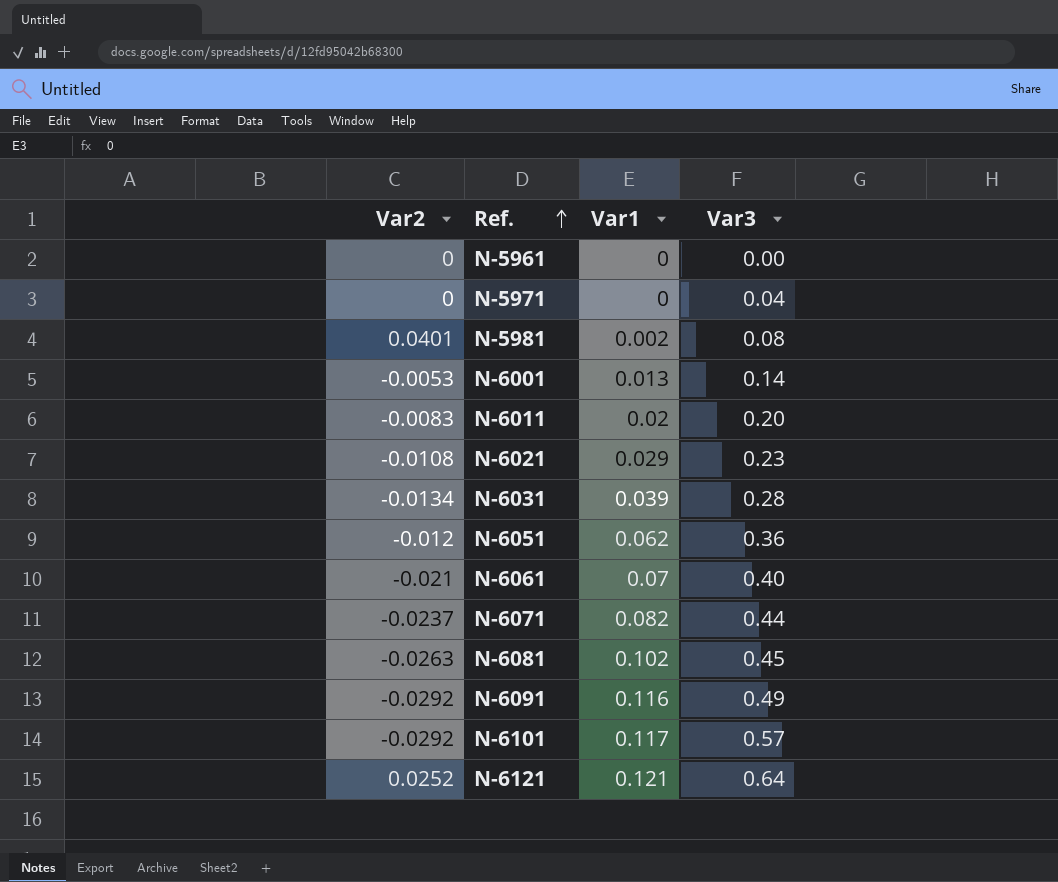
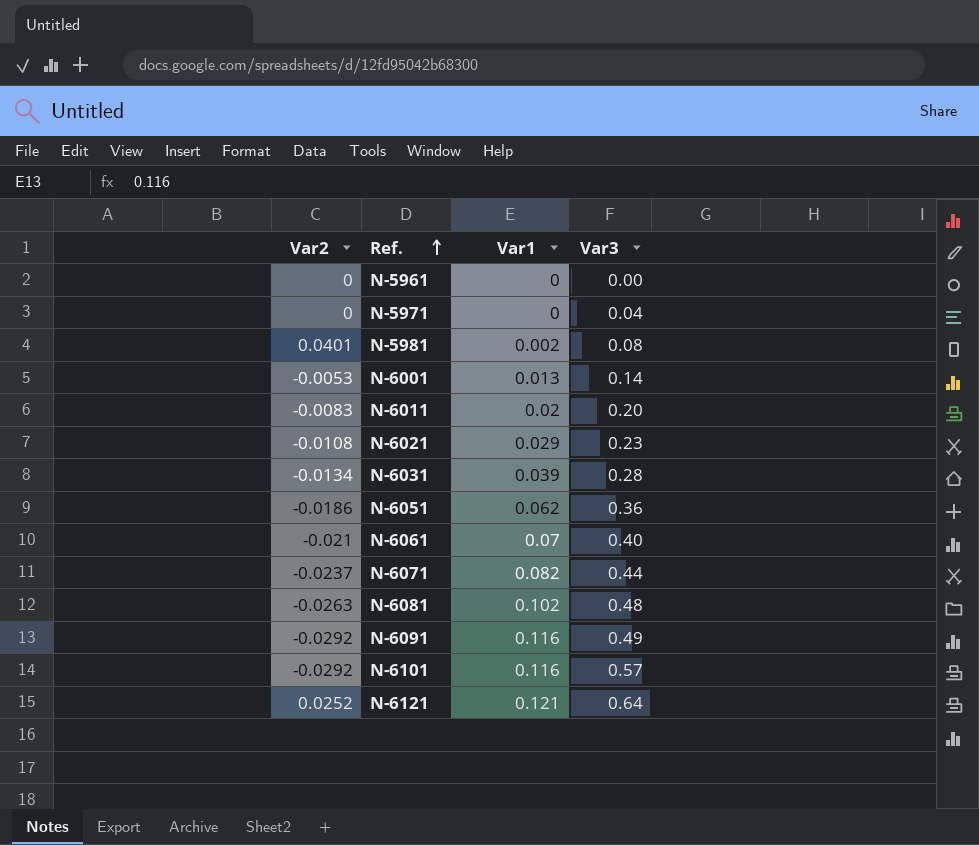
N-6051 | Var2: -0.012 -> -0.0186
N-6081 | Var3: 0.45 -> 0.48
N-6101 | Var1: 0.117 -> 0.116

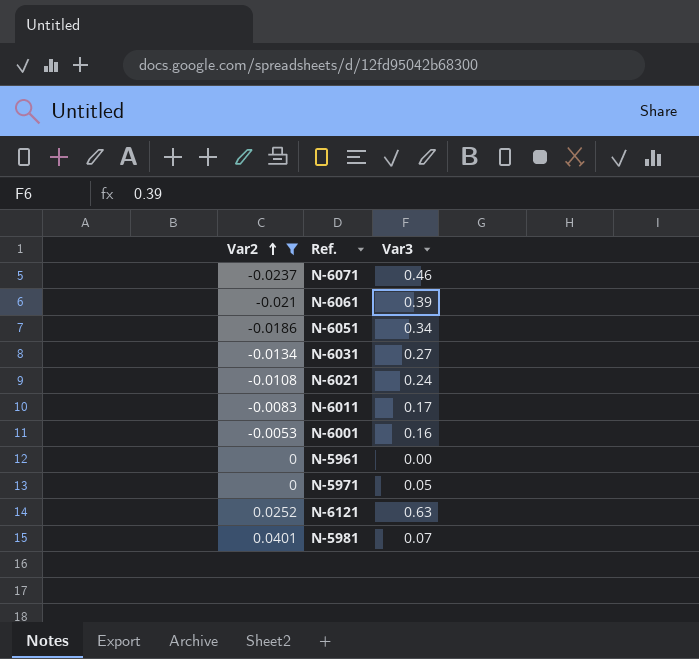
filter: none -> Var2 >= -0.0237
row order: Ref. ascending -> Var2 ascending
column Var1 | position: 3 -> none
N-6071 | Var3: 0.44 -> 0.46
N-6061 | Var3: 0.40 -> 0.39
N-6051 | Var3: 0.36 -> 0.34
N-6031 | Var3: 0.28 -> 0.27
N-6021 | Var3: 0.23 -> 0.24
N-6011 | Var3: 0.20 -> 0.17
N-6001 | Var3: 0.14 -> 0.16
N-5971 | Var3: 0.04 -> 0.05
N-6121 | Var3: 0.64 -> 0.63
N-5981 | Var3: 0.08 -> 0.07

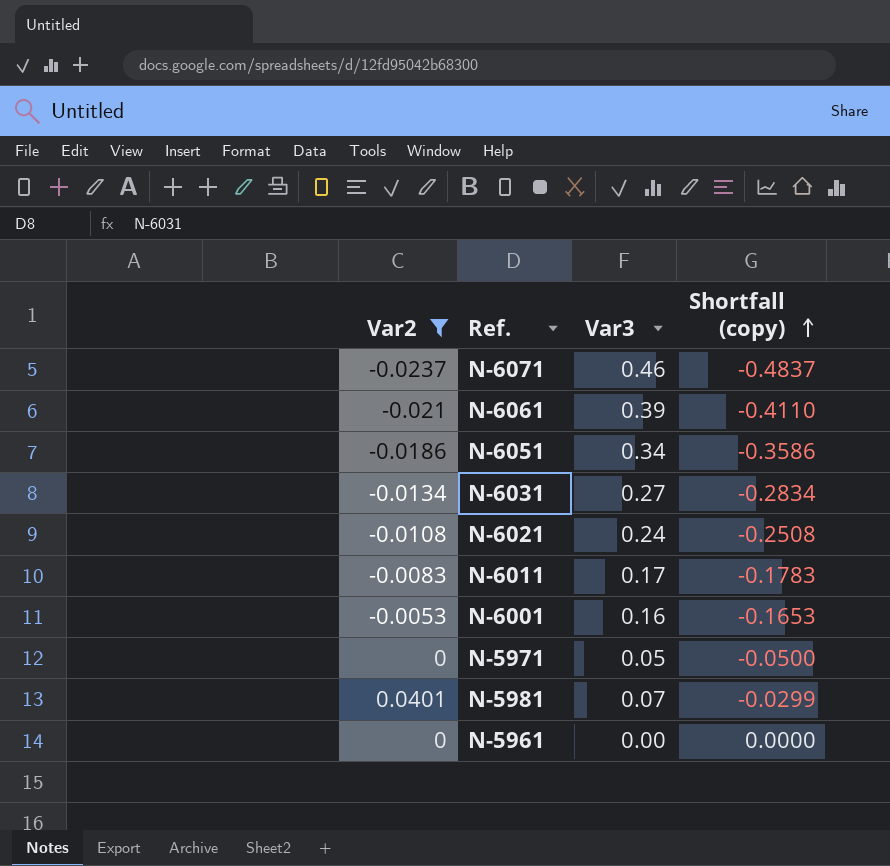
row order: Var2 ascending -> Shortfall (copy) ascending
column Shortfall (copy) | formula: none -> [Var2] - [Var3]
row N-6121: 0.0252 | 0.63 -> none

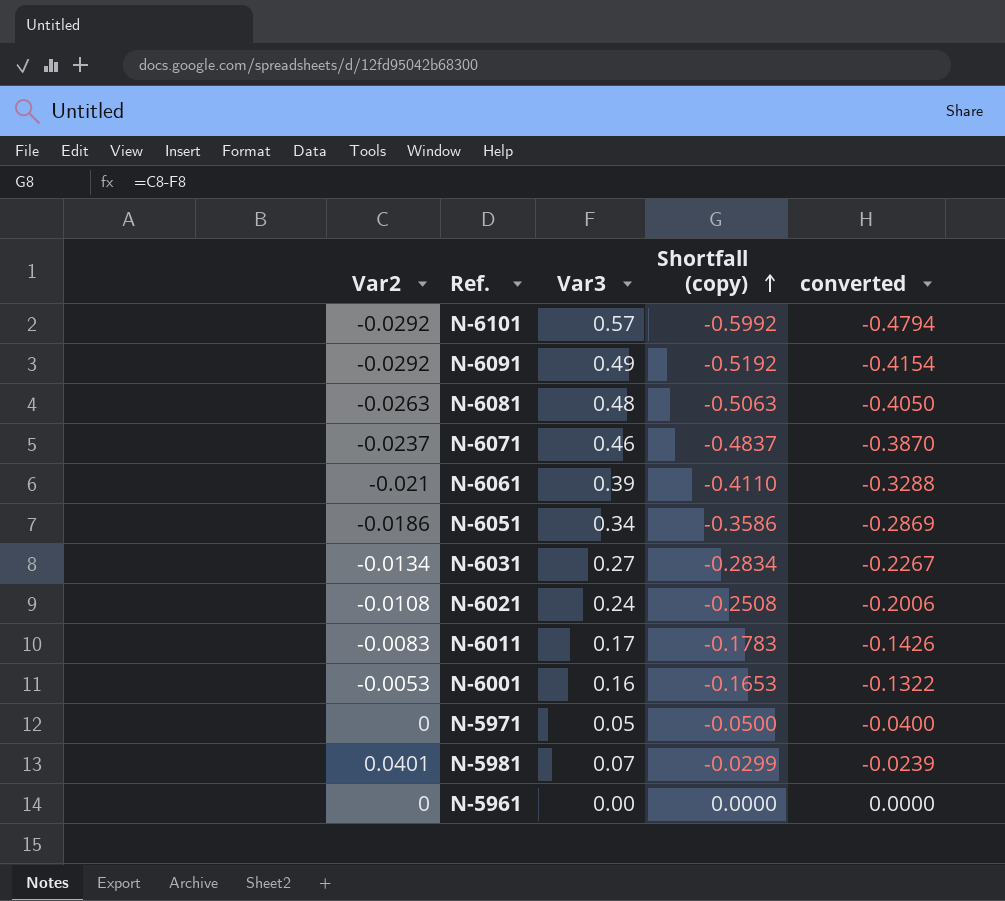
filter: Var2 >= -0.0237 -> none
column converted | formula: none -> [Shortfall (copy)] * 0.8

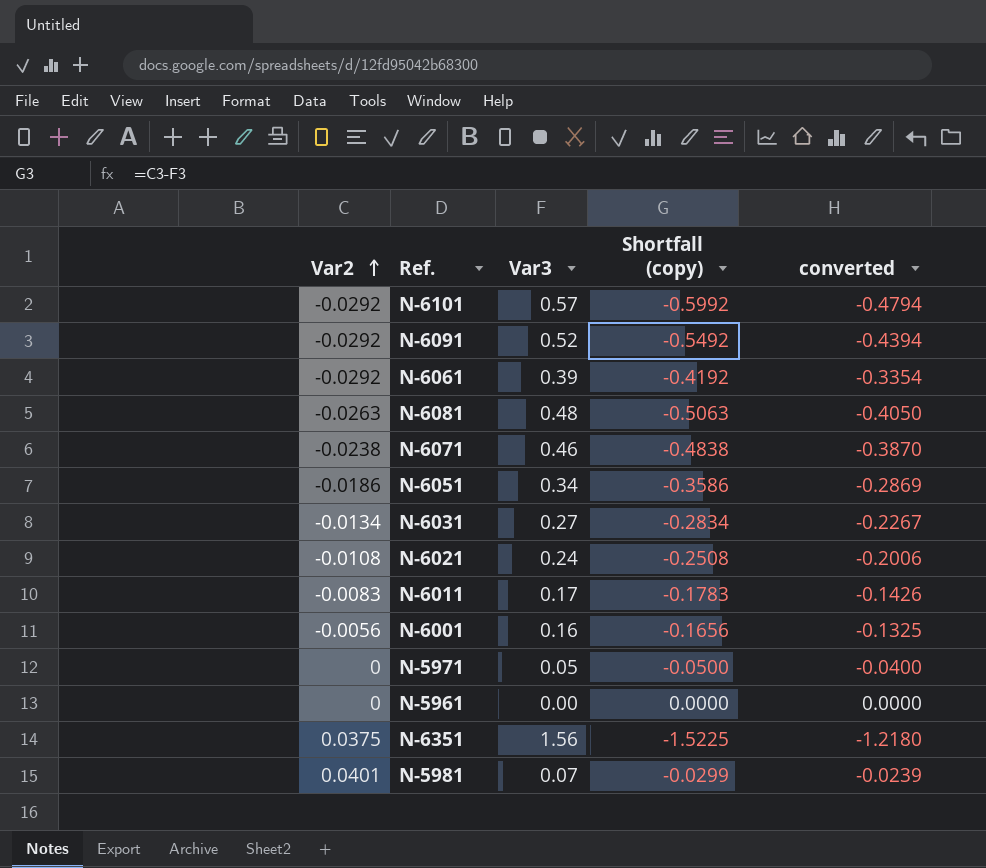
row order: Shortfall (copy) ascending -> Var2 ascending
N-6091 | Var3: 0.49 -> 0.52
N-6091 | Shortfall (copy): -0.5192 -> -0.5492
N-6091 | converted: -0.4154 -> -0.4394
N-6061 | Var2: -0.021 -> -0.0292
N-6061 | Shortfall (copy): -0.4110 -> -0.4192
N-6061 | converted: -0.3288 -> -0.3354
N-6071 | Var2: -0.0237 -> -0.0238
N-6071 | Shortfall (copy): -0.4837 -> -0.4838
N-6001 | Var2: -0.0053 -> -0.0056
N-6001 | Shortfall (copy): -0.1653 -> -0.1656
N-6001 | converted: -0.1322 -> -0.1325
row N-6351: none -> 0.0375 | 1.56 | -1.5225 | -1.2180

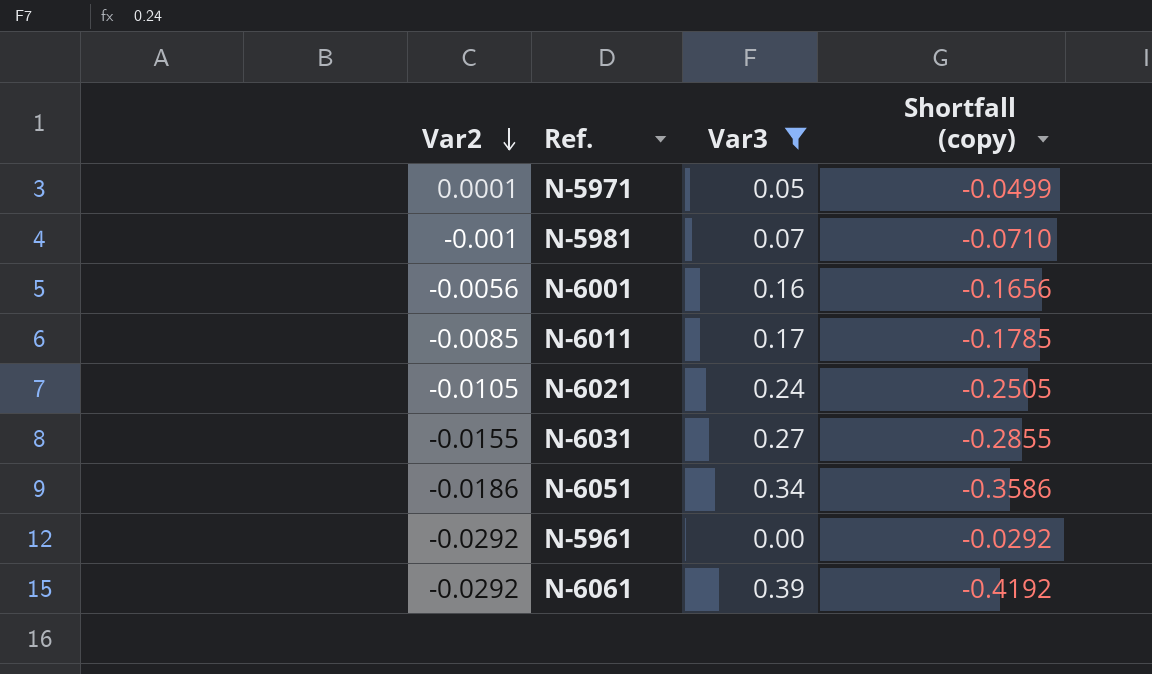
filter: none -> Var3 <= 0.39
row order: Var2 ascending -> Var2 descending
column converted | formula: [Shortfall (copy)] * 0.8 -> none
N-5971 | Var2: 0 -> 0.0001
N-5971 | Shortfall (copy): -0.0500 -> -0.0499
N-5981 | Var2: 0.0401 -> -0.001
N-5981 | Shortfall (copy): -0.0299 -> -0.0710
N-6011 | Var2: -0.0083 -> -0.0085
N-6011 | Shortfall (copy): -0.1783 -> -0.1785
N-6021 | Var2: -0.0108 -> -0.0105
N-6021 | Shortfall (copy): -0.2508 -> -0.2505
N-6031 | Var2: -0.0134 -> -0.0155
N-6031 | Shortfall (copy): -0.2834 -> -0.2855
N-5961 | Var2: 0 -> -0.0292
N-5961 | Shortfall (copy): 0.0000 -> -0.0292

